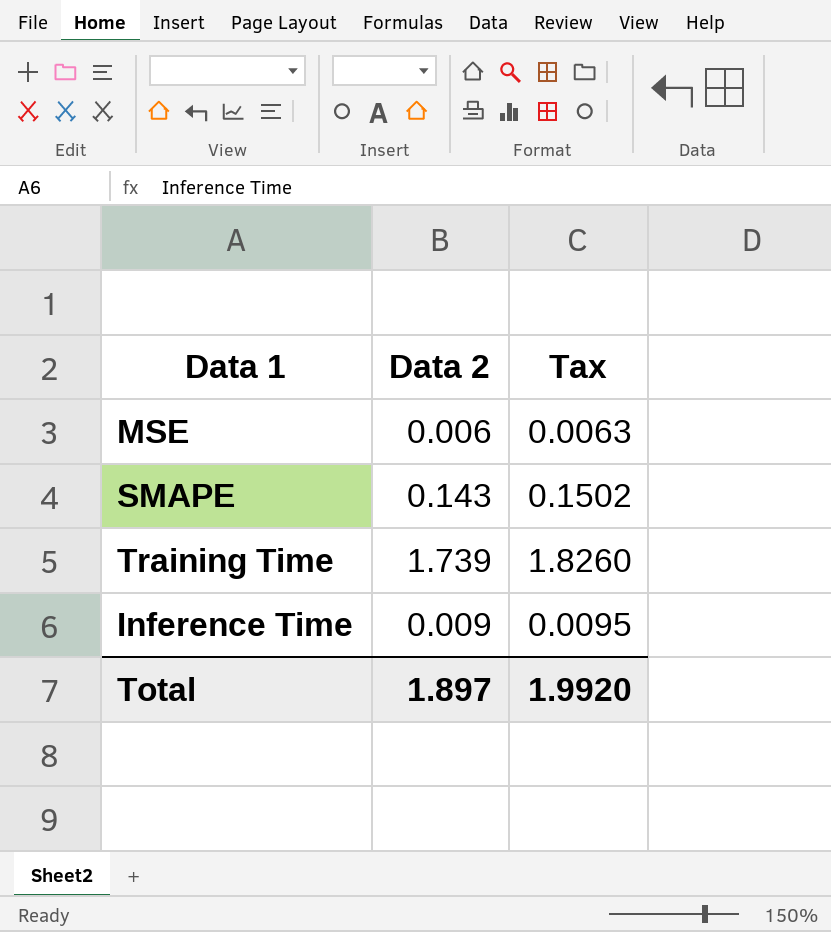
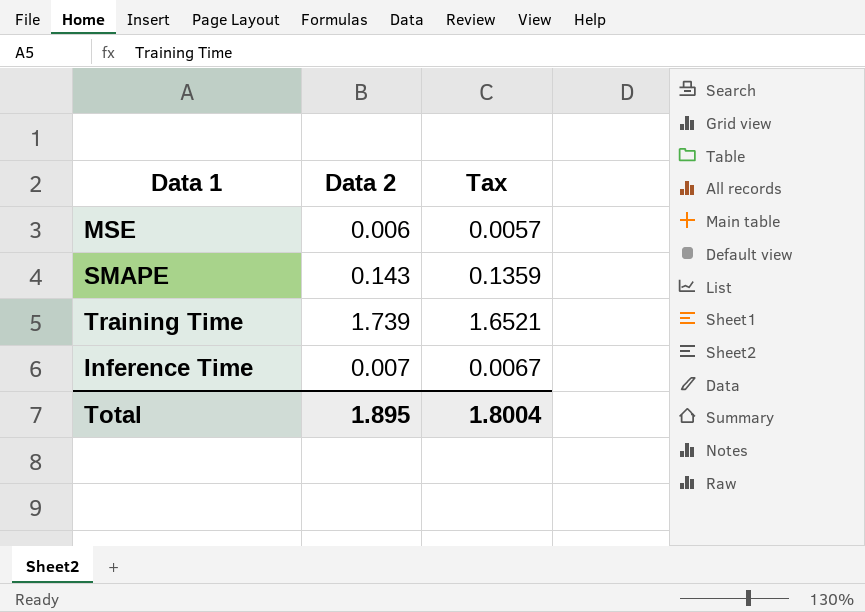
column Tax | formula: [Data 2] * 1.05 -> [Data 2] * 0.95
Inference Time | Data 2: 0.009 -> 0.007
Total | Data 2: 1.897 -> 1.895
Total | Tax: 1.9920 -> 1.8004

